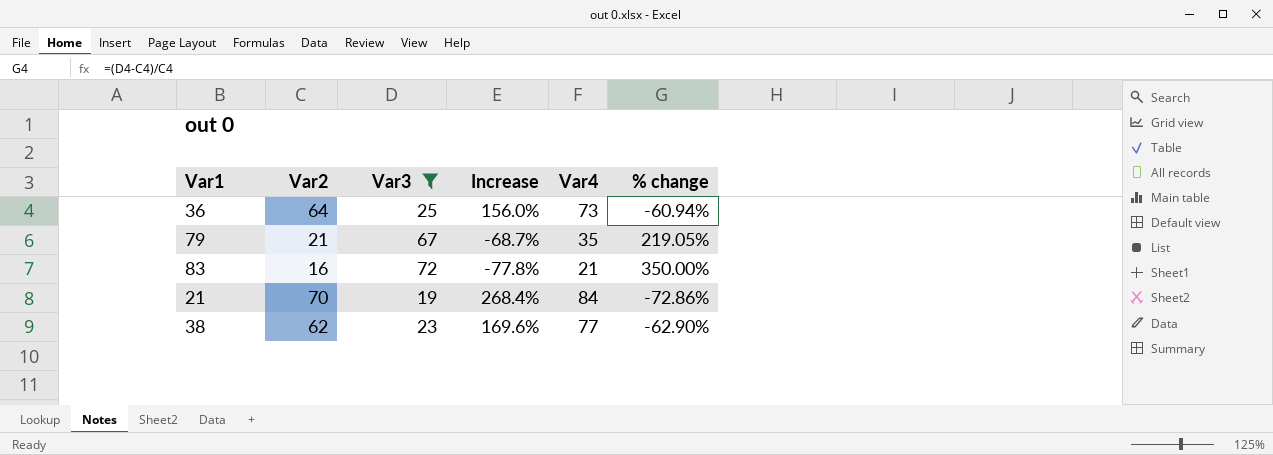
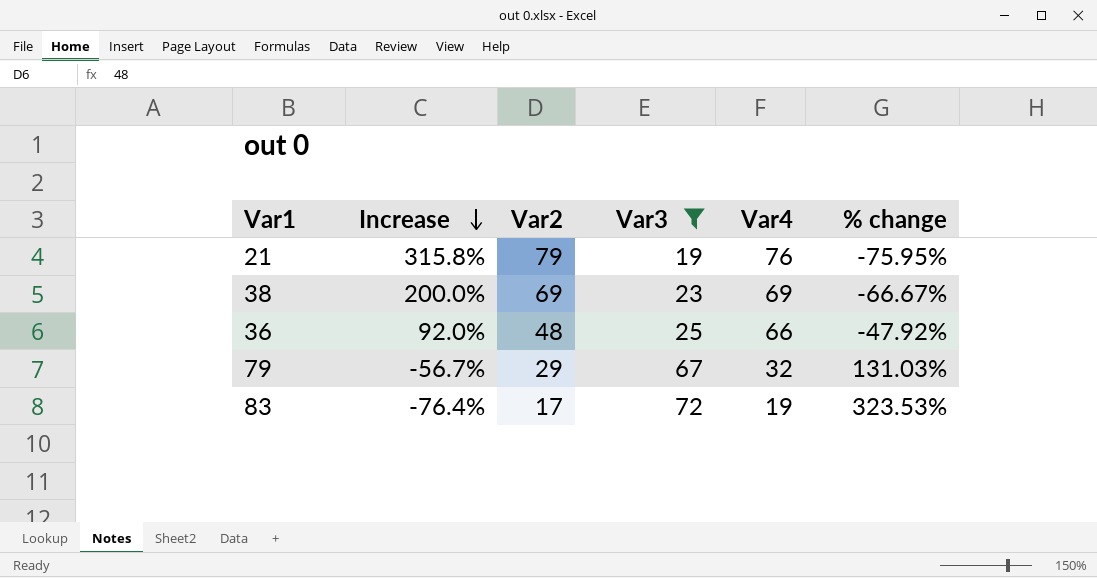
row order: none -> Increase descending
column Increase | position: 4 -> 2
21 | Increase: 268.4% -> 315.8%
21 | Var2: 70 -> 79
21 | Var4: 84 -> 76
21 | % change: -72.86% -> -75.95%
38 | Increase: 169.6% -> 200.0%
38 | Var2: 62 -> 69
38 | Var4: 77 -> 69
38 | % change: -62.90% -> -66.67%
36 | Increase: 156.0% -> 92.0%
36 | Var2: 64 -> 48
36 | Var4: 73 -> 66
36 | % change: -60.94% -> -47.92%
79 | Increase: -68.7% -> -56.7%
79 | Var2: 21 -> 29
79 | Var4: 35 -> 32
79 | % change: 219.05% -> 131.03%
83 | Increase: -77.8% -> -76.4%
83 | Var2: 16 -> 17
83 | Var4: 21 -> 19
83 | % change: 350.00% -> 323.53%

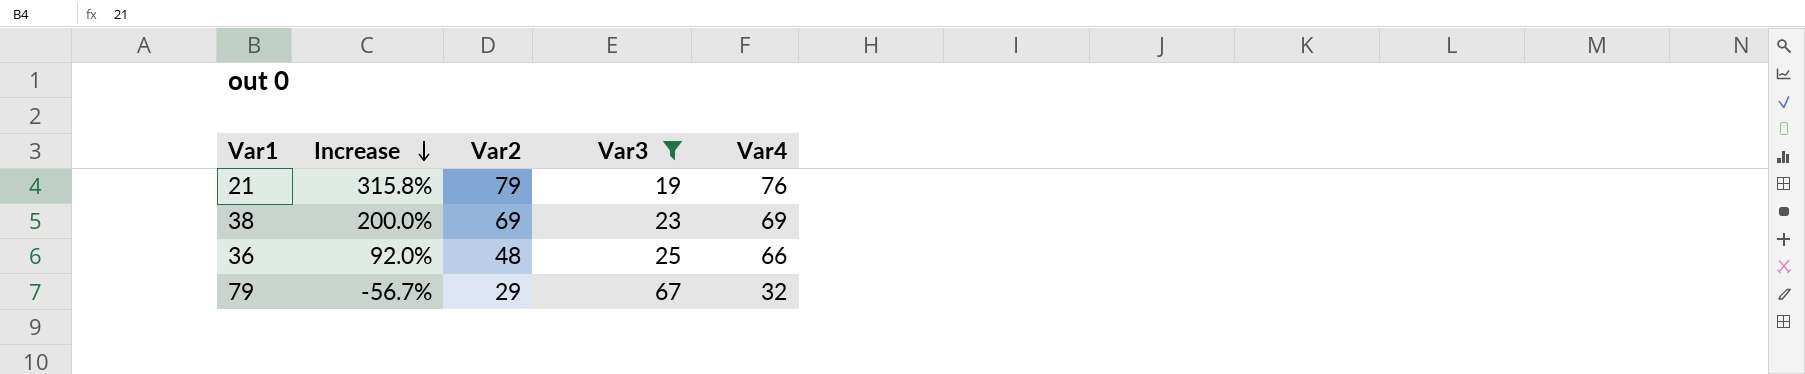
column % change | formula: ([Var3] - [Var2]) / [Var2] -> none
row 83: -76.4% | 17 | 72 | 19 | 323.53% -> none

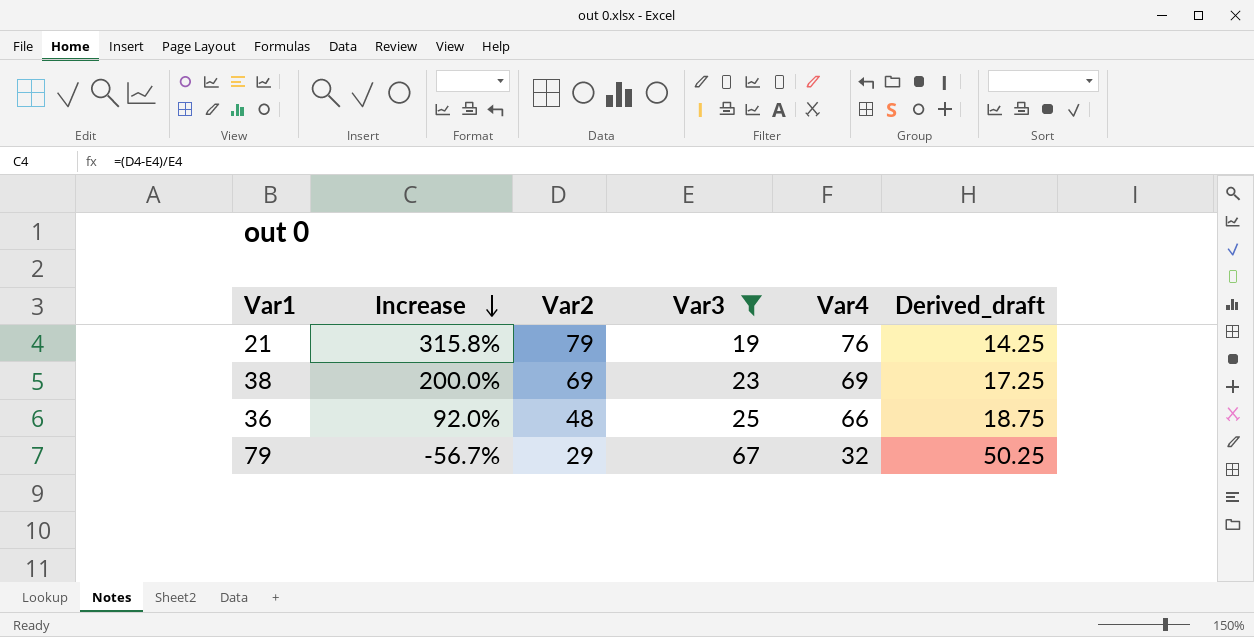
column Derived_draft | formula: none -> [Var3] * 0.75

